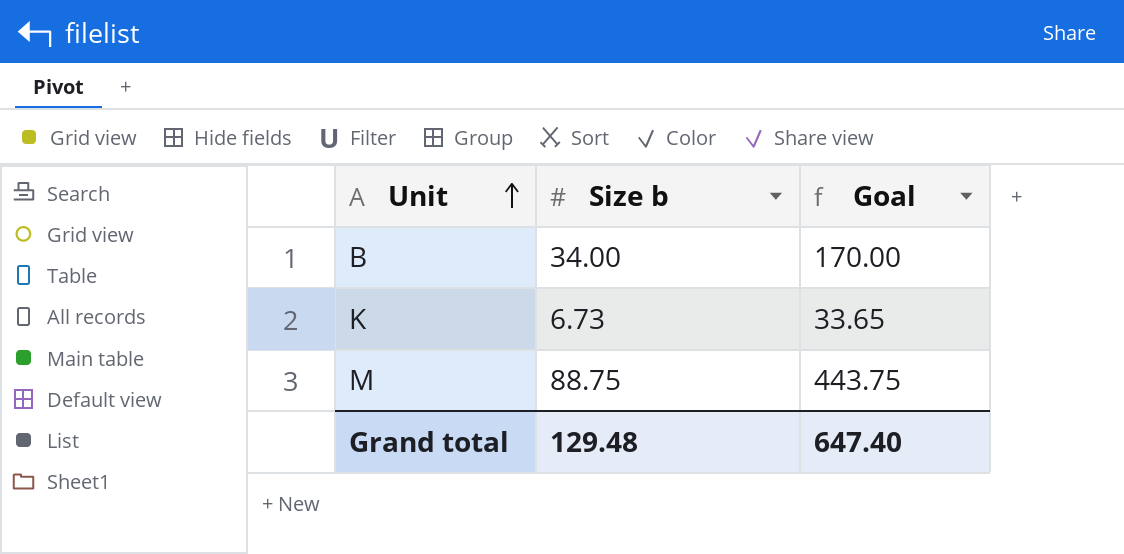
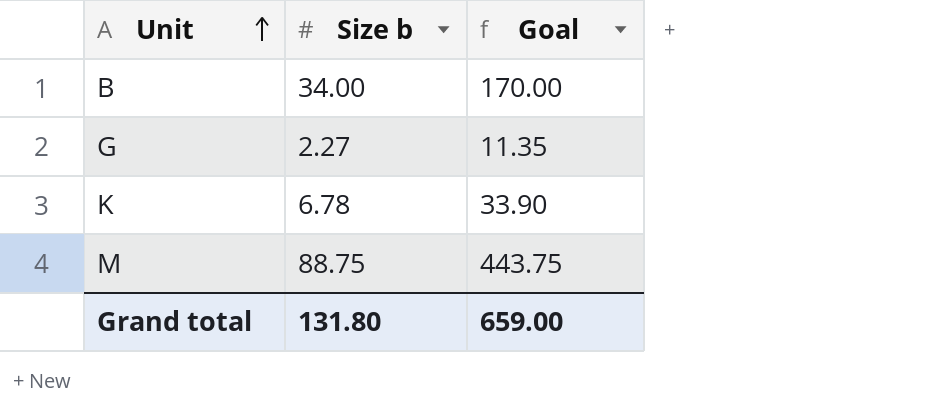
row G: none -> 2.27 | 11.35
K | Size b: 6.73 -> 6.78
K | Goal: 33.65 -> 33.90
Grand total | Size b: 129.48 -> 131.80
Grand total | Goal: 647.40 -> 659.00

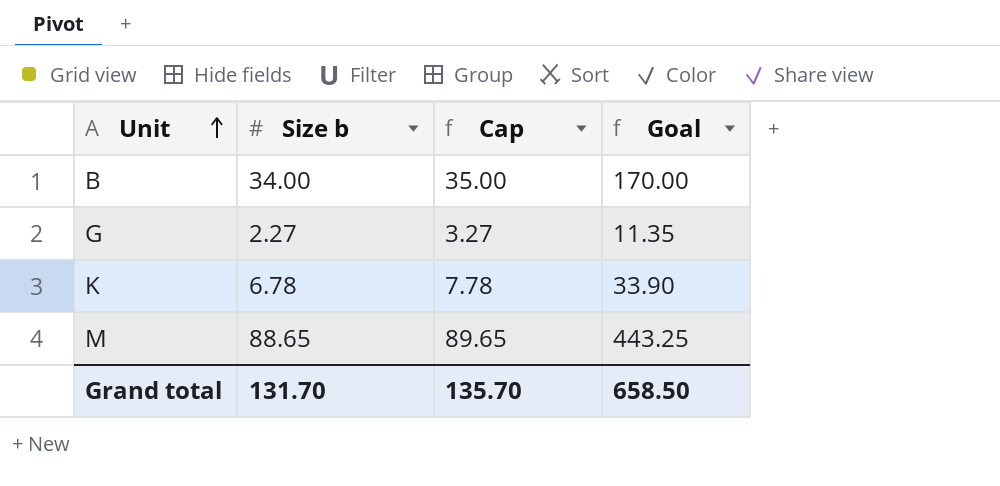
column Cap | formula: none -> [Size b] + 1
M | Size b: 88.75 -> 88.65
M | Goal: 443.75 -> 443.25
Grand total | Size b: 131.80 -> 131.70
Grand total | Goal: 659.00 -> 658.50

